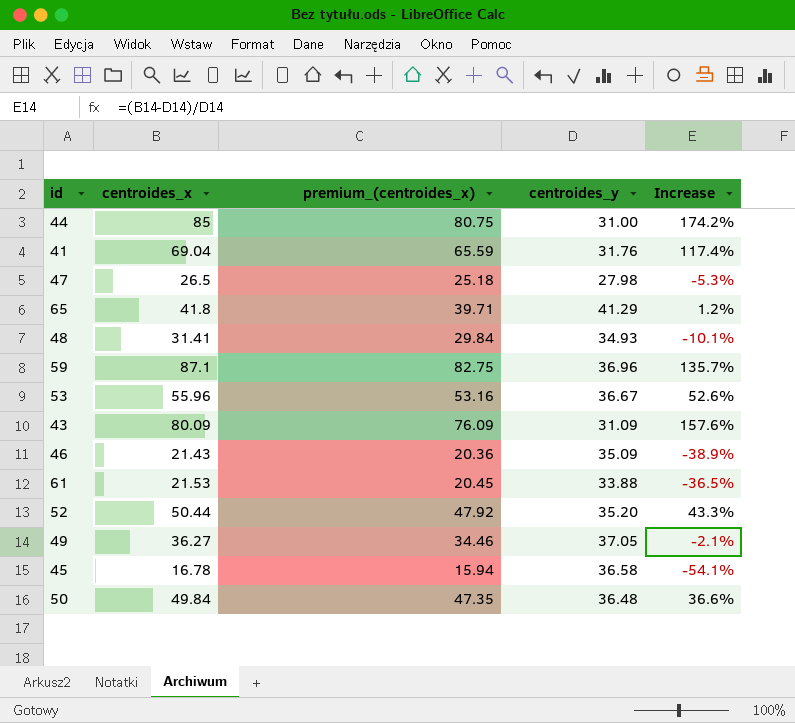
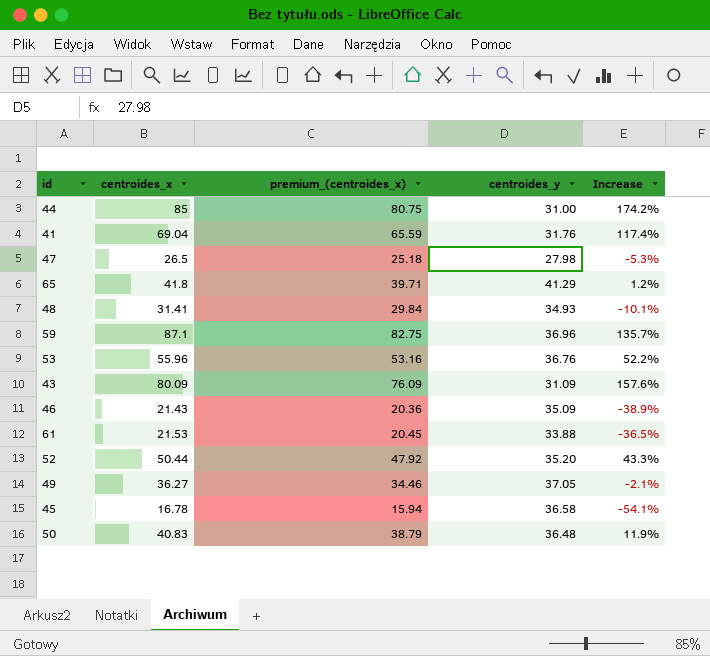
53 | centroides_y: 36.67 -> 36.76
53 | Increase: 52.6% -> 52.2%
50 | centroides_x: 49.84 -> 40.83
50 | premium_(centroides_x): 47.35 -> 38.79
50 | Increase: 36.6% -> 11.9%

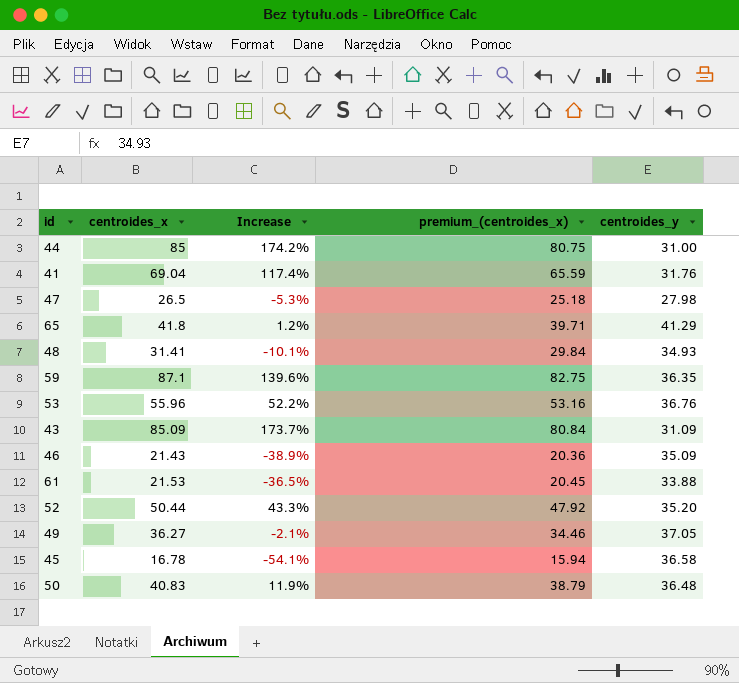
column Increase | position: 5 -> 3
59 | Increase: 135.7% -> 139.6%
59 | centroides_y: 36.96 -> 36.35
43 | centroides_x: 80.09 -> 85.09
43 | Increase: 157.6% -> 173.7%
43 | premium_(centroides_x): 76.09 -> 80.84

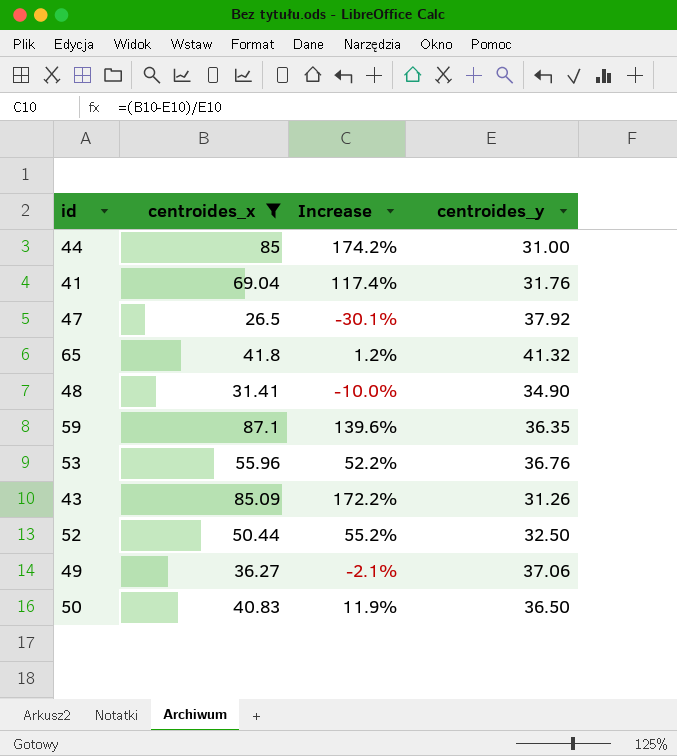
filter: none -> centroides_x >= 26.5
column premium_(centroides_x) | formula: [centroides_x] * 0.95 -> none
47 | Increase: -5.3% -> -30.1%
47 | centroides_y: 27.98 -> 37.92
65 | centroides_y: 41.29 -> 41.32
48 | Increase: -10.1% -> -10.0%
48 | centroides_y: 34.93 -> 34.90
43 | Increase: 173.7% -> 172.2%
43 | centroides_y: 31.09 -> 31.26
52 | Increase: 43.3% -> 55.2%
52 | centroides_y: 35.20 -> 32.50
49 | centroides_y: 37.05 -> 37.06
50 | centroides_y: 36.48 -> 36.50

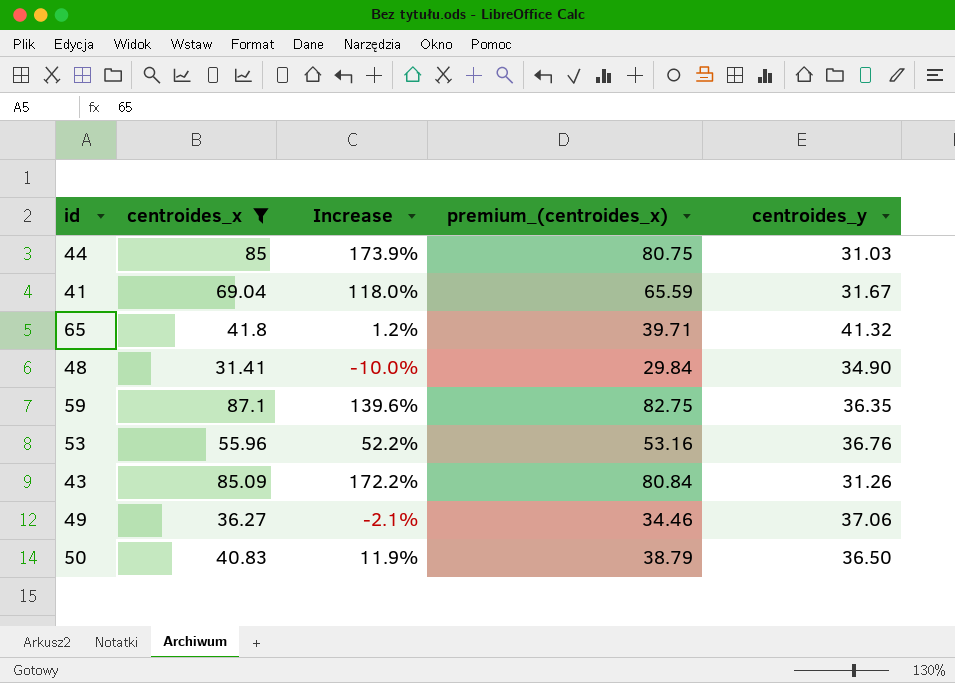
column premium_(centroides_x) | formula: none -> [centroides_x] * 0.95
row 47: 26.5 | -30.1% | 37.92 -> none
row 52: 50.44 | 55.2% | 32.50 -> none
44 | Increase: 174.2% -> 173.9%
44 | centroides_y: 31.00 -> 31.03
41 | Increase: 117.4% -> 118.0%
41 | centroides_y: 31.76 -> 31.67

